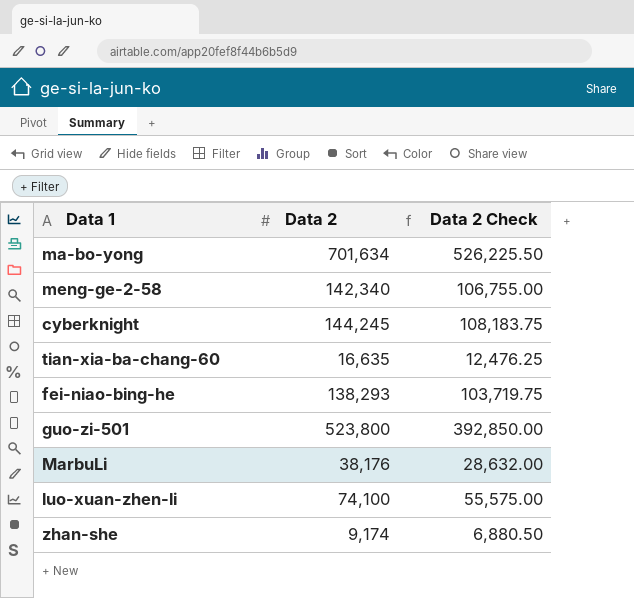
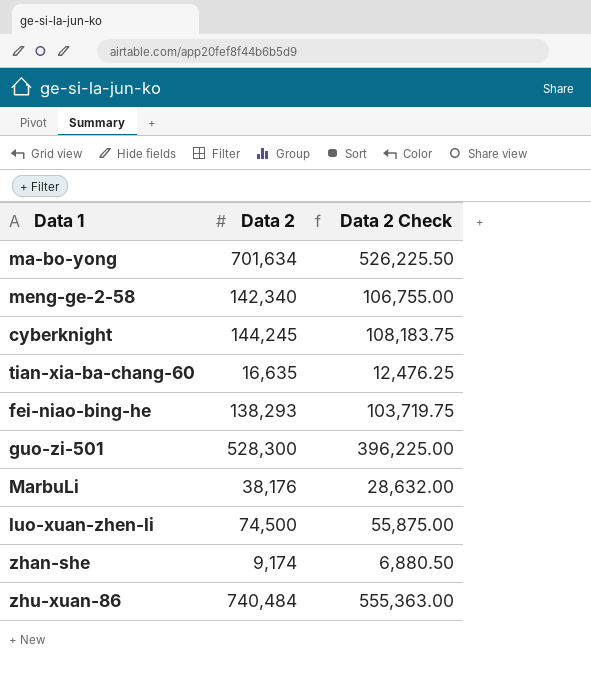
guo-zi-501 | Data 2: 523,800 -> 528,300
guo-zi-501 | Data 2 Check: 392,850.00 -> 396,225.00
luo-xuan-zhen-li | Data 2: 74,100 -> 74,500
luo-xuan-zhen-li | Data 2 Check: 55,575.00 -> 55,875.00
row zhu-xuan-86: none -> 740,484 | 555,363.00

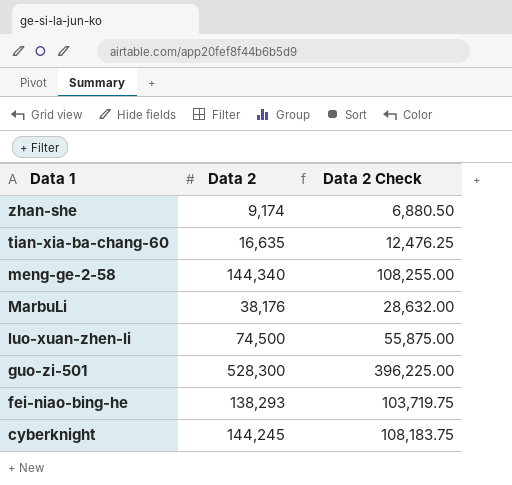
row order: none -> Data 1 descending
row ma-bo-yong: 701,634 | 526,225.50 -> none
row zhu-xuan-86: 740,484 | 555,363.00 -> none
meng-ge-2-58 | Data 2: 142,340 -> 144,340
meng-ge-2-58 | Data 2 Check: 106,755.00 -> 108,255.00

